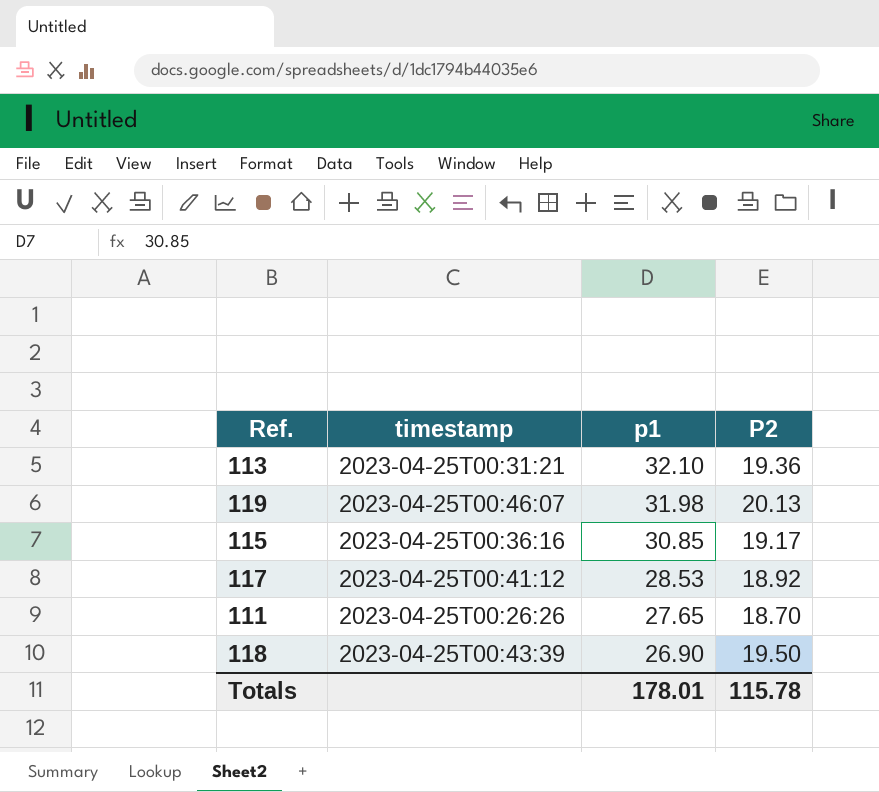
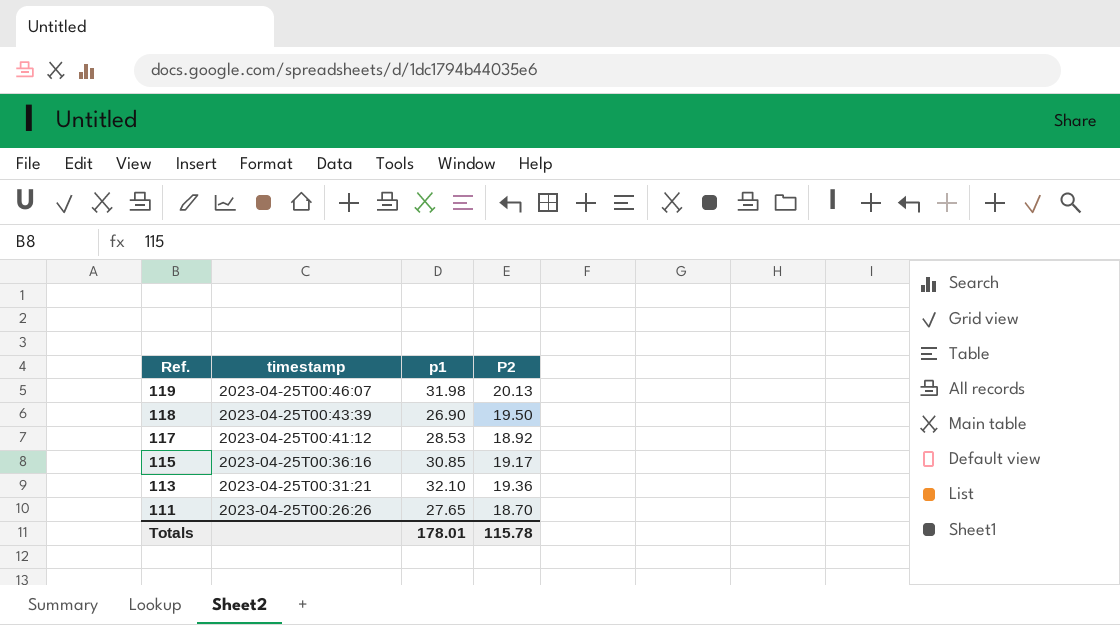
row order: p1 descending -> Ref. descending

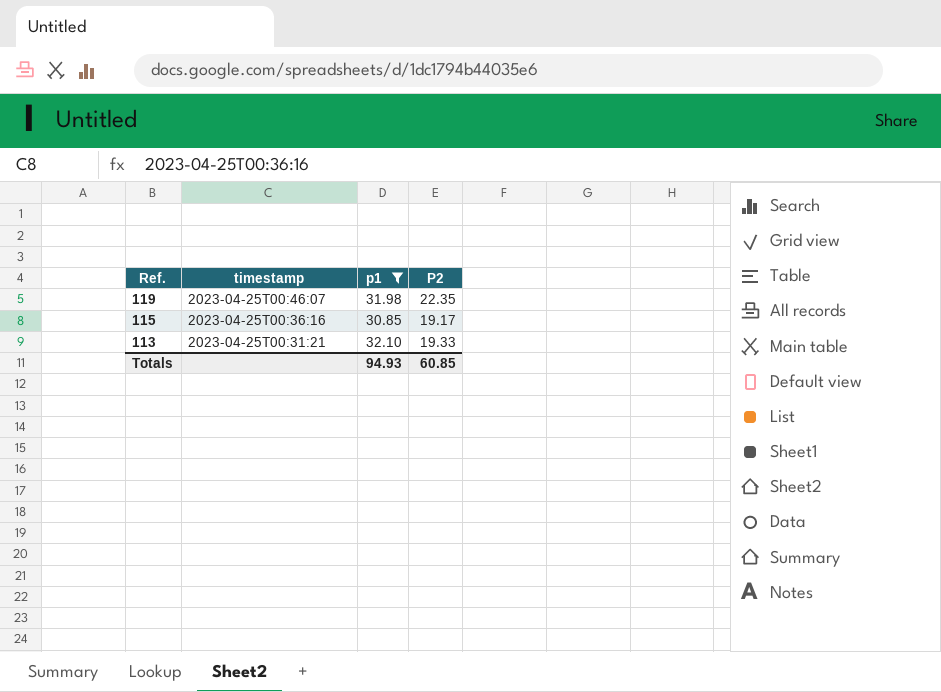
filter: none -> p1 >= 30.85
119 | P2: 20.13 -> 22.35
113 | P2: 19.36 -> 19.33
Totals | p1: 178.01 -> 94.93
Totals | P2: 115.78 -> 60.85

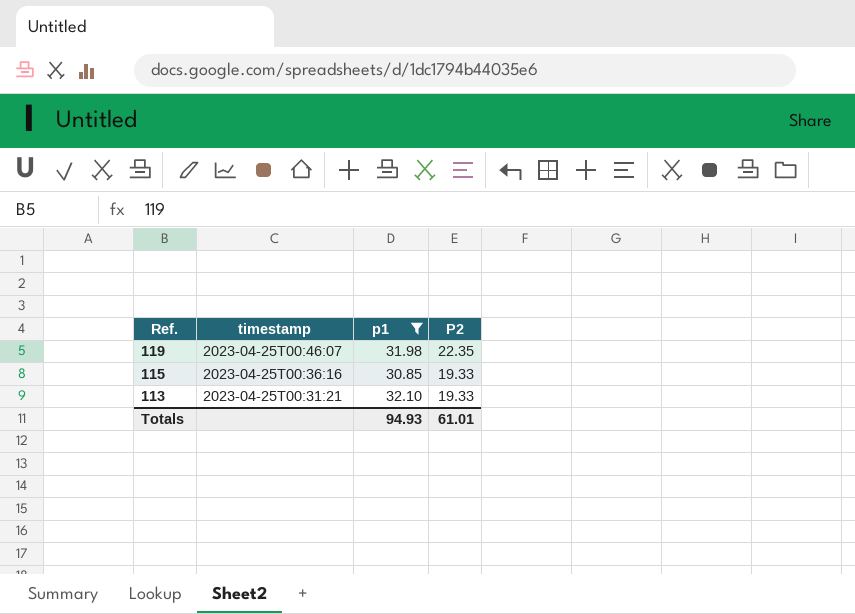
115 | P2: 19.17 -> 19.33
Totals | P2: 60.85 -> 61.01

